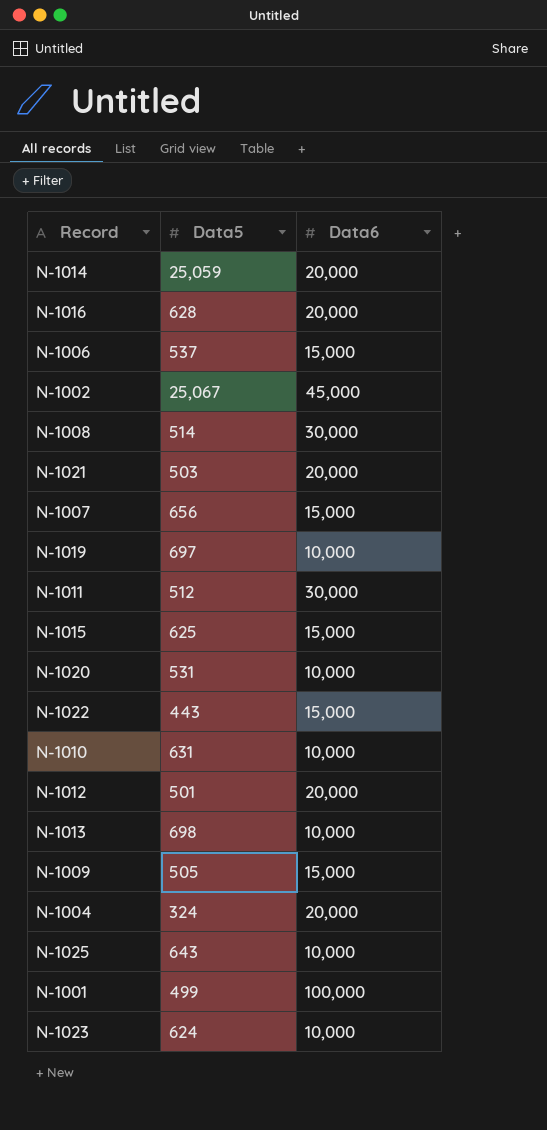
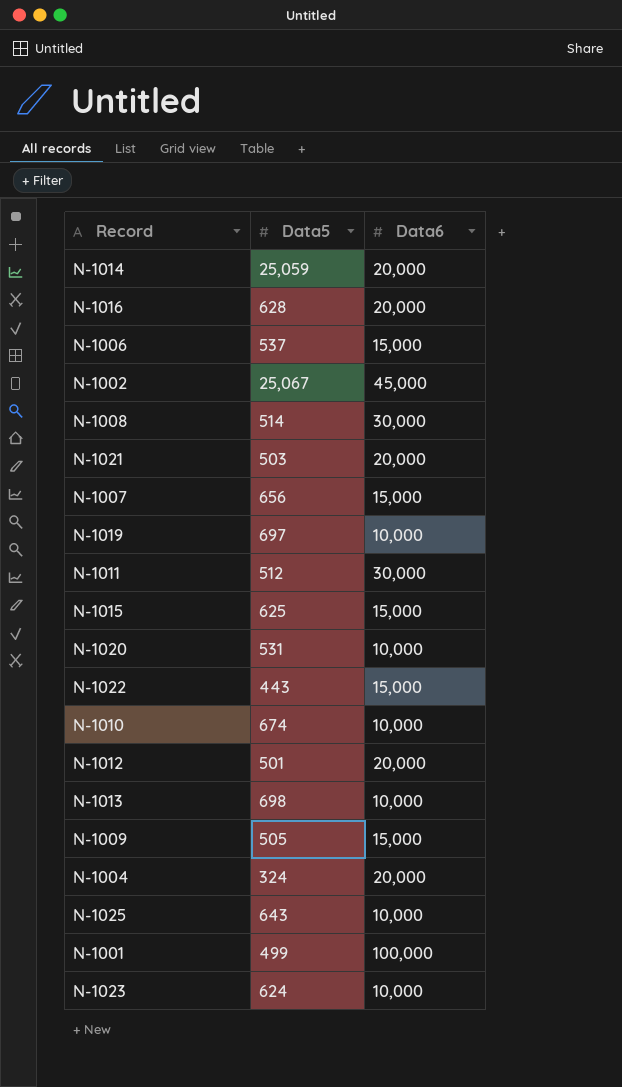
N-1010 | Data5: 631 -> 674

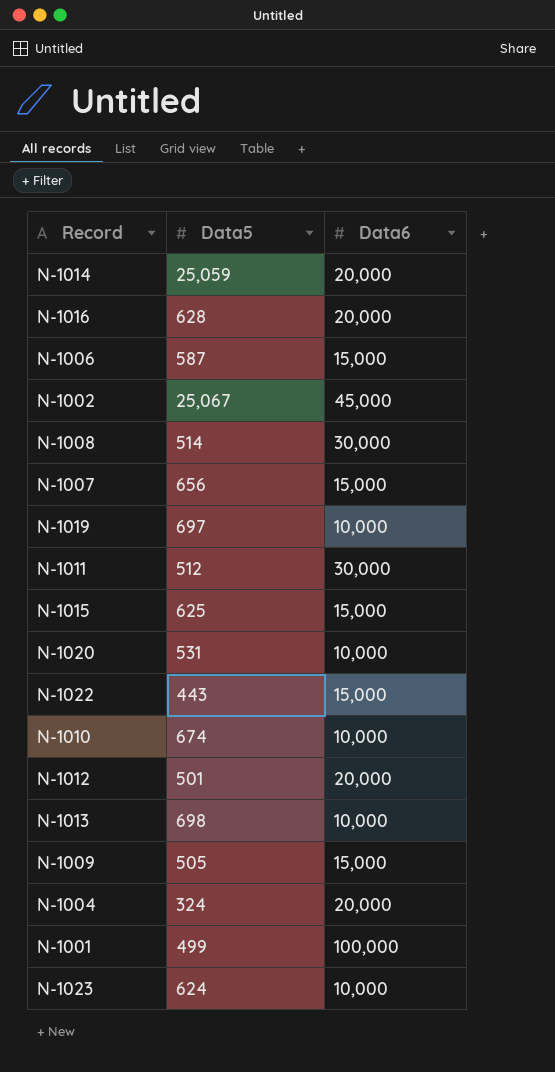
row N-1021: 503 | 20,000 -> none
row N-1025: 643 | 10,000 -> none
N-1006 | Data5: 537 -> 587

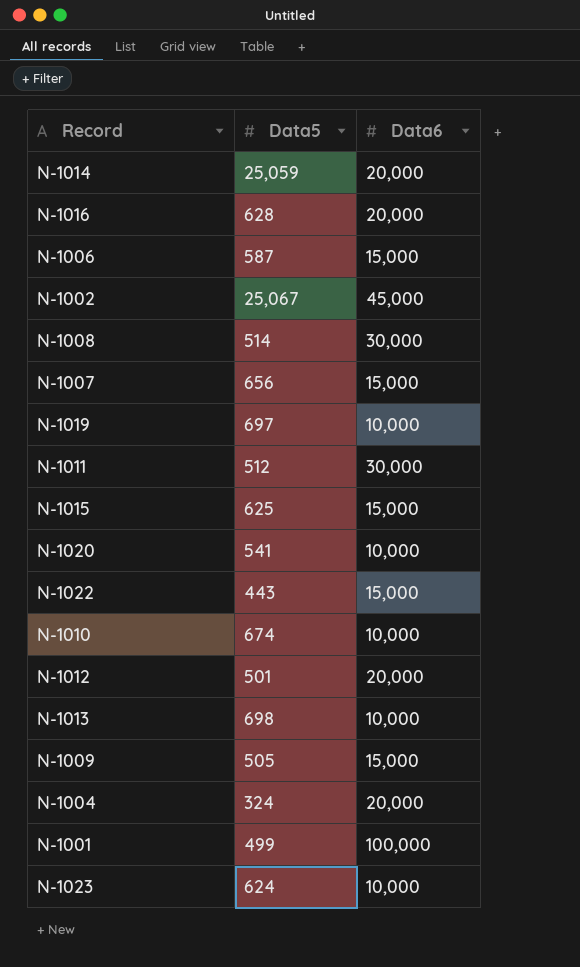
N-1020 | Data5: 531 -> 541

